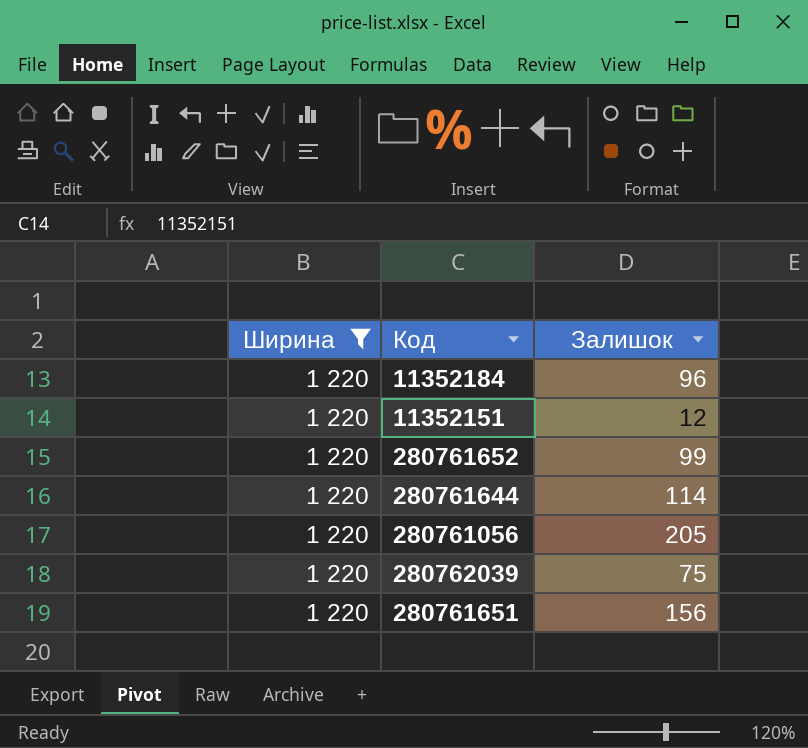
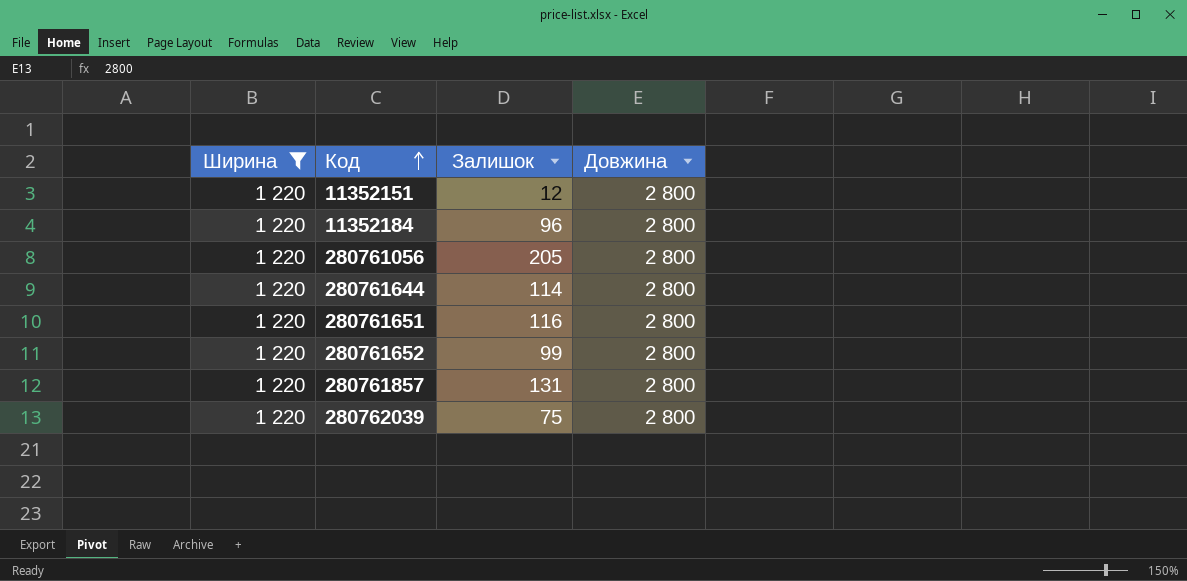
row order: none -> Код ascending
column Довжина | position: none -> 4
280761651 | Залишок: 156 -> 116
row 280761857: none -> 1 220 | 131 | 2 800

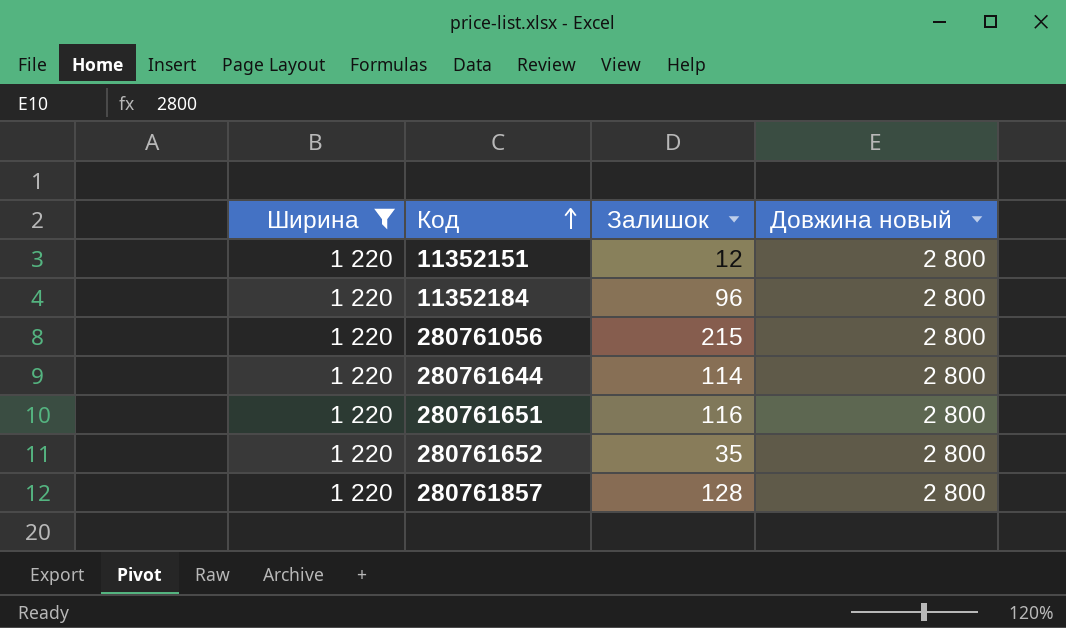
column name: Довжина -> Довжина новый
row 280762039: 1 220 | 75 | 2 800 -> none
280761056 | Залишок: 205 -> 215
280761652 | Залишок: 99 -> 35
280761857 | Залишок: 131 -> 128

